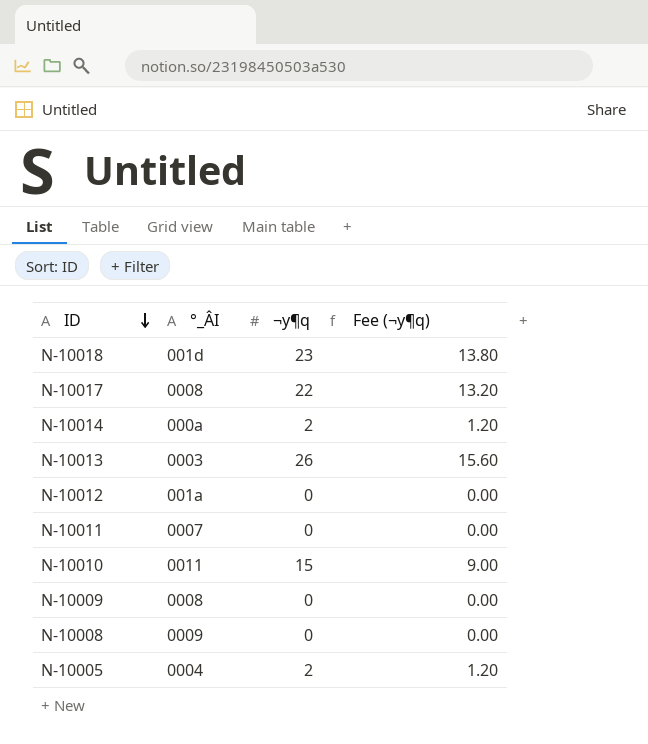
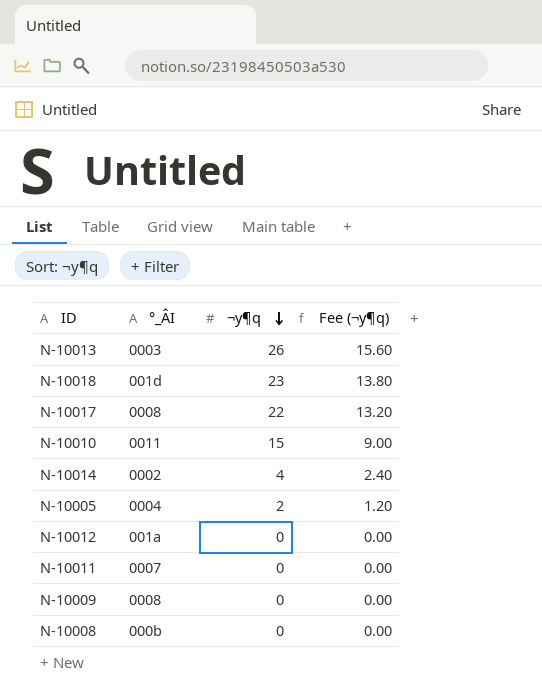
row order: ID descending -> ¬y¶q descending
N-10014 | °_ÂI: 000a -> 0002
N-10014 | ¬y¶q: 2 -> 4
N-10014 | Fee (¬y¶q): 1.20 -> 2.40
N-10008 | °_ÂI: 0009 -> 000b

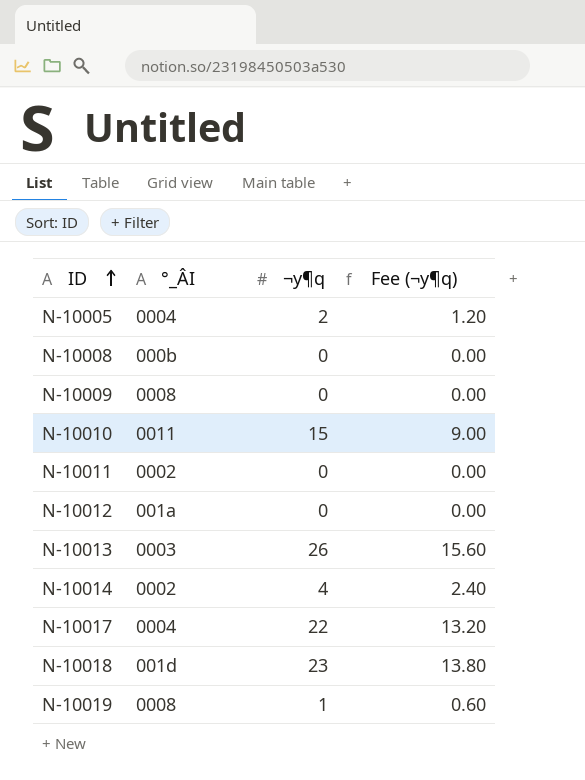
row order: ¬y¶q descending -> ID ascending
N-10011 | °_ÂI: 0007 -> 0002
N-10017 | °_ÂI: 0008 -> 0004
row N-10019: none -> 0008 | 1 | 0.60

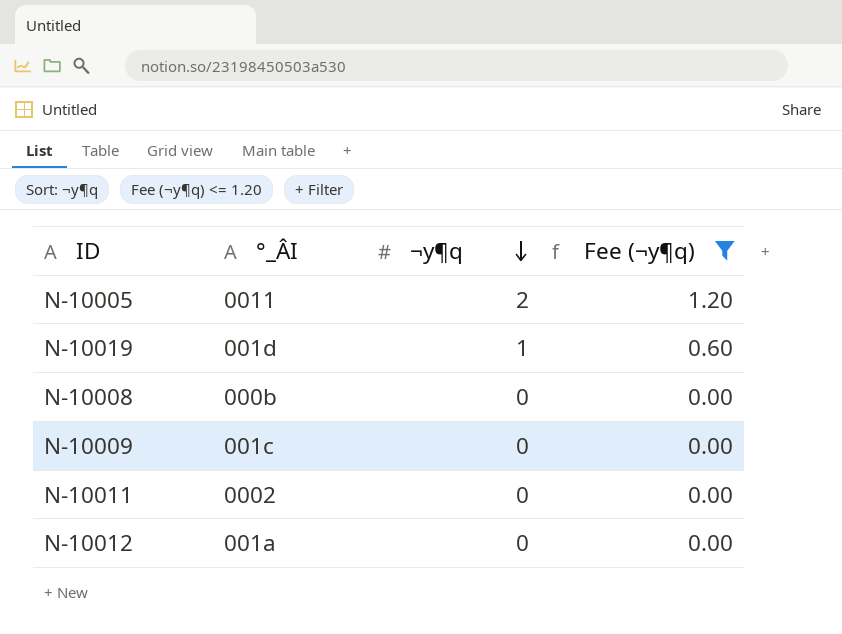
filter: none -> Fee (¬y¶q) <= 1.20
row order: ID ascending -> ¬y¶q descending
N-10005 | °_ÂI: 0004 -> 0011
N-10019 | °_ÂI: 0008 -> 001d
N-10009 | °_ÂI: 0008 -> 001c

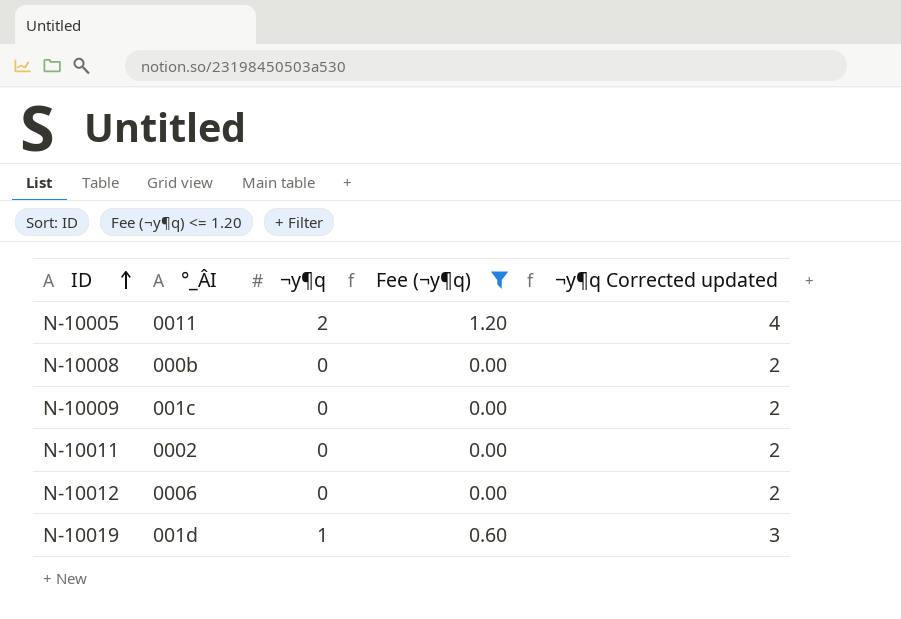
row order: ¬y¶q descending -> ID ascending
column ¬y¶q Corrected updated | formula: none -> [¬y¶q] + 2
N-10012 | °_ÂI: 001a -> 0006

